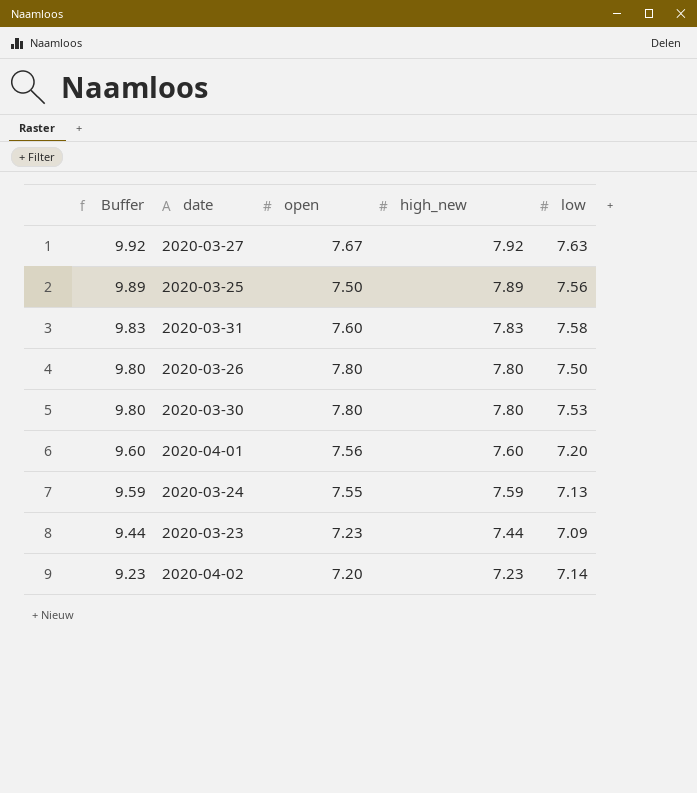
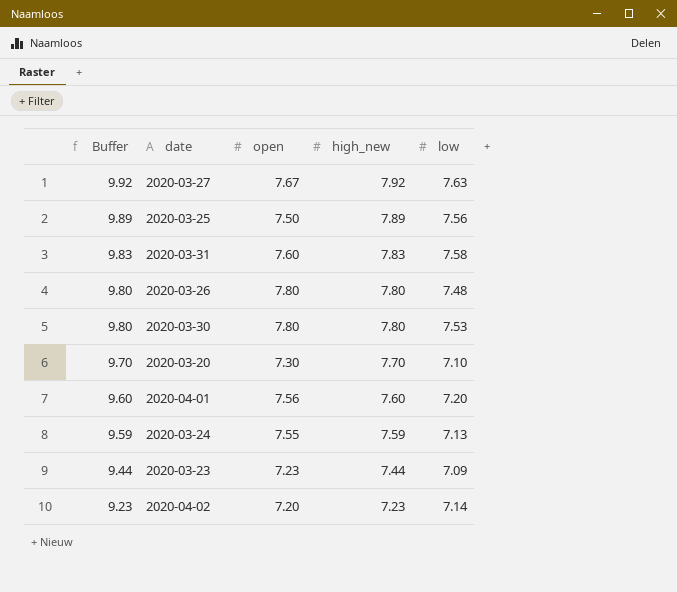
2020-03-26 | low: 7.50 -> 7.48
row 2020-03-20: none -> 9.70 | 7.30 | 7.70 | 7.10

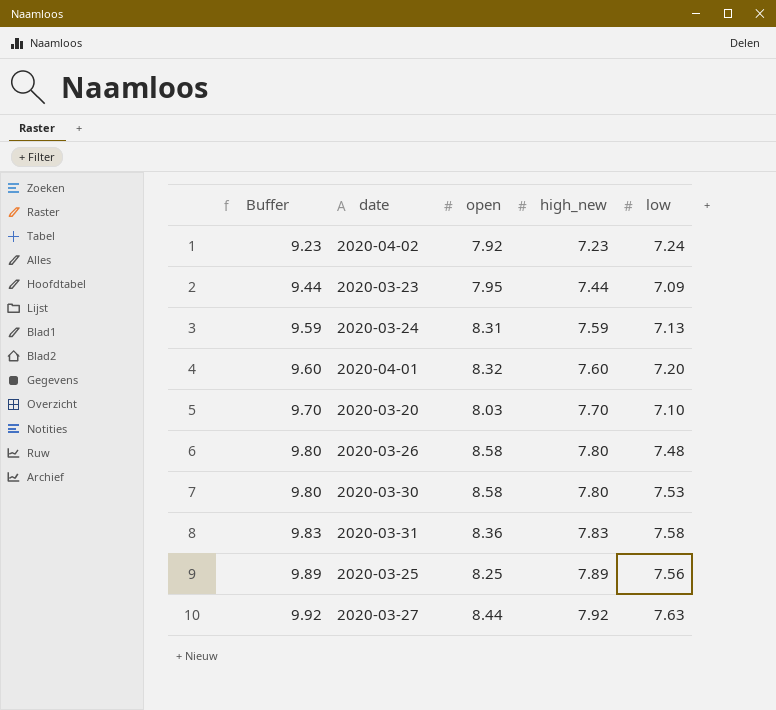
row order: Buffer descending -> Buffer ascending
2020-04-02 | open: 7.20 -> 7.92
2020-04-02 | low: 7.14 -> 7.24
2020-03-23 | open: 7.23 -> 7.95
2020-03-24 | open: 7.55 -> 8.31
2020-04-01 | open: 7.56 -> 8.32
2020-03-20 | open: 7.30 -> 8.03
2020-03-26 | open: 7.80 -> 8.58
2020-03-30 | open: 7.80 -> 8.58
2020-03-31 | open: 7.60 -> 8.36
2020-03-25 | open: 7.50 -> 8.25
2020-03-27 | open: 7.67 -> 8.44

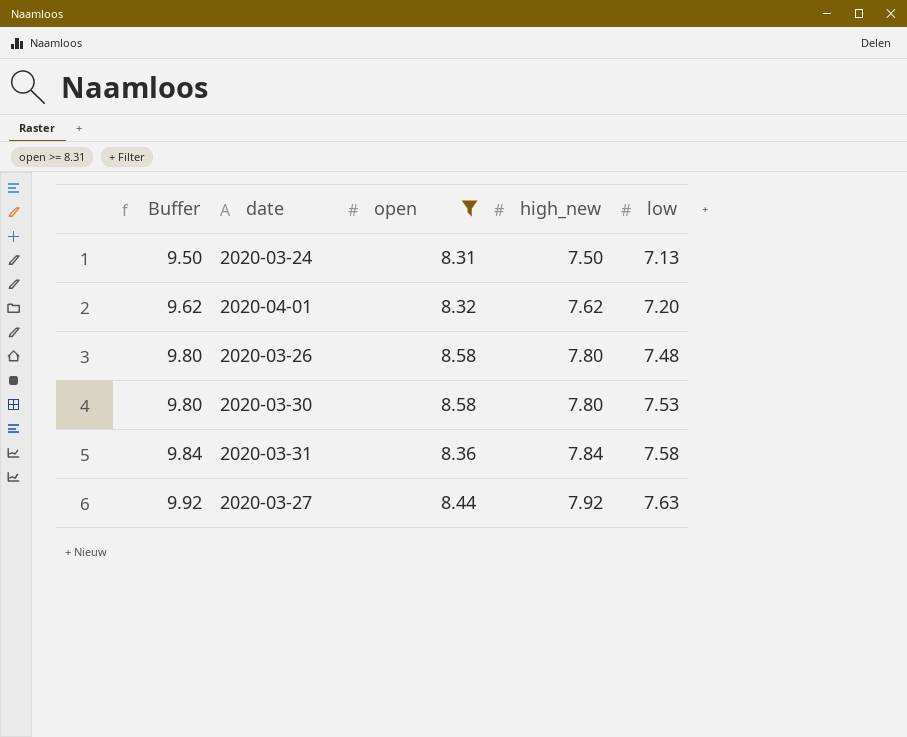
filter: none -> open >= 8.31
2020-03-24 | Buffer: 9.59 -> 9.50
2020-03-24 | high_new: 7.59 -> 7.50
2020-04-01 | Buffer: 9.60 -> 9.62
2020-04-01 | high_new: 7.60 -> 7.62
2020-03-31 | Buffer: 9.83 -> 9.84
2020-03-31 | high_new: 7.83 -> 7.84

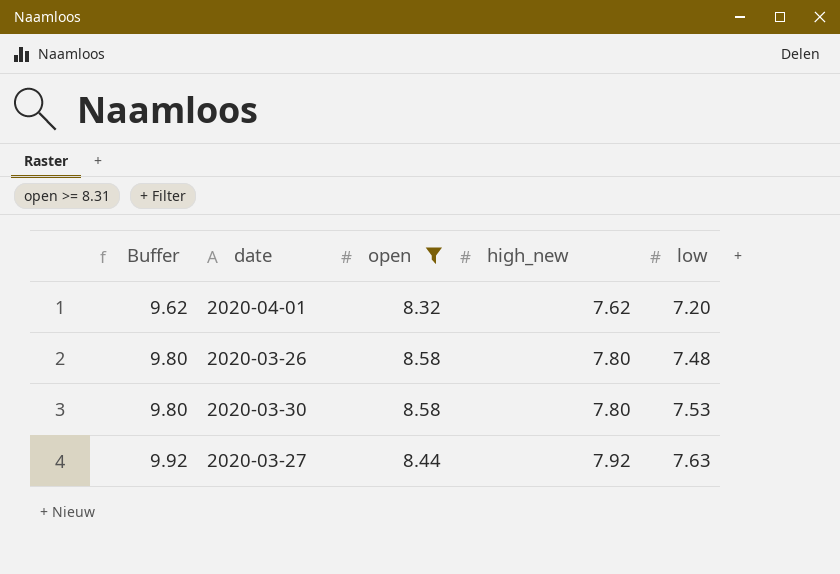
row 2020-03-24: 9.50 | 8.31 | 7.50 | 7.13 -> none
row 2020-03-31: 9.84 | 8.36 | 7.84 | 7.58 -> none

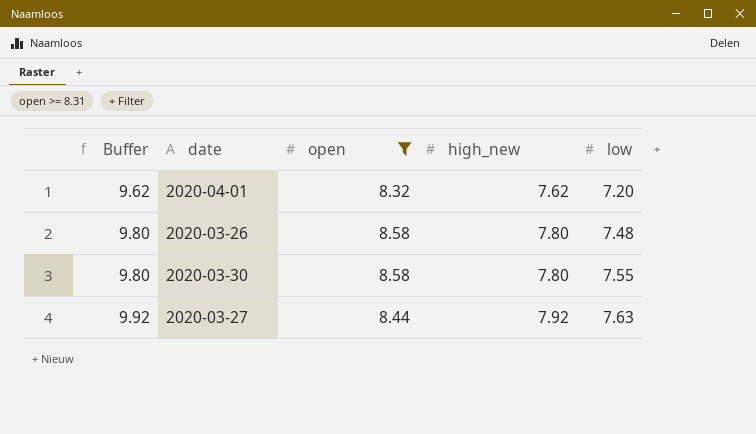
2020-03-30 | low: 7.53 -> 7.55

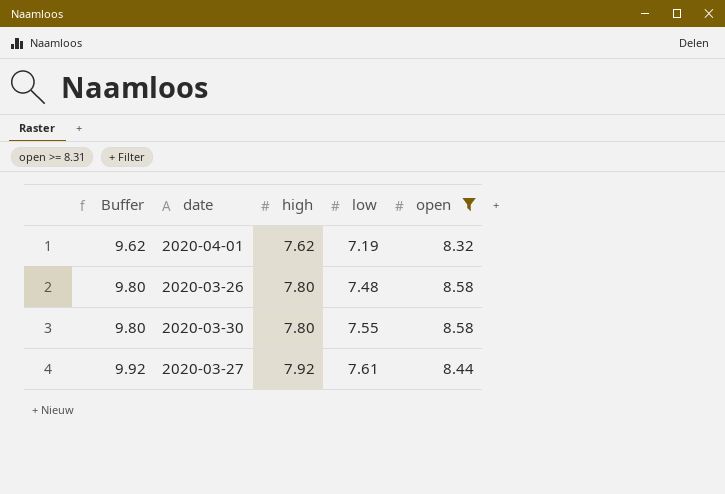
column name: high_new -> high
column open | position: 3 -> 5
2020-04-01 | low: 7.20 -> 7.19
2020-03-27 | low: 7.63 -> 7.61

